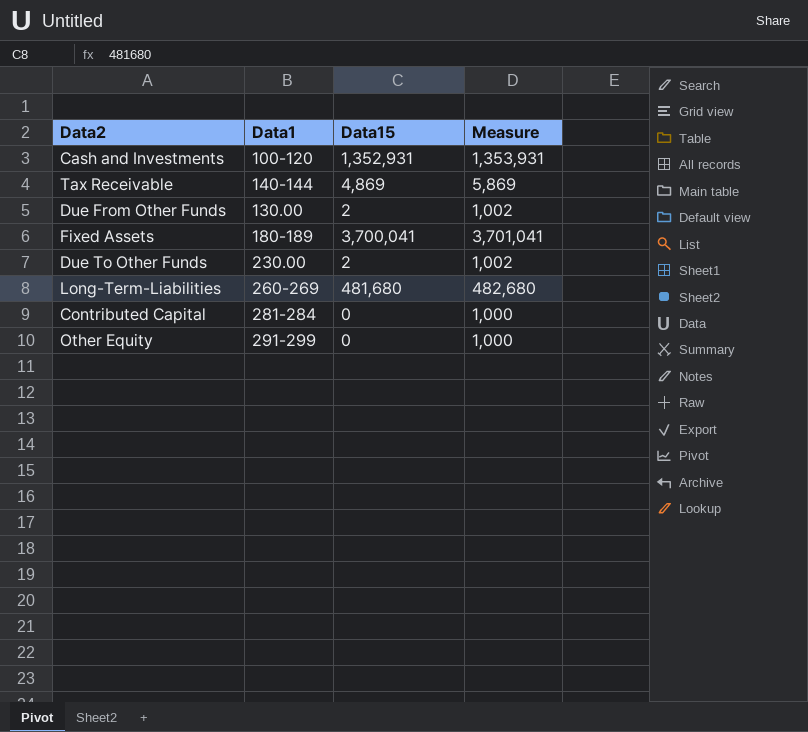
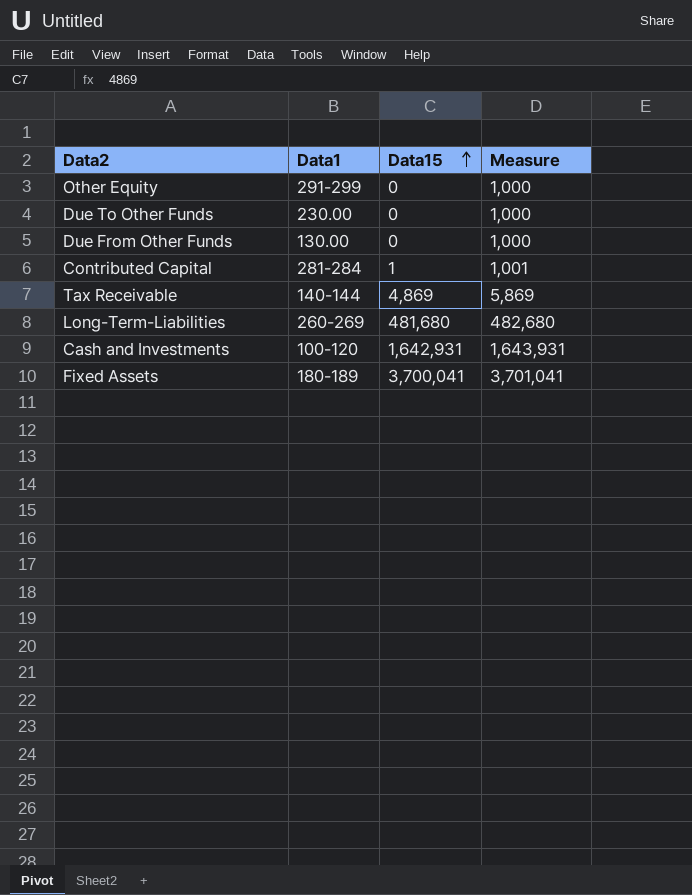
row order: none -> Data15 ascending
Due To Other Funds | Data15: 2 -> 0
Due To Other Funds | Measure: 1,002 -> 1,000
Due From Other Funds | Data15: 2 -> 0
Due From Other Funds | Measure: 1,002 -> 1,000
Contributed Capital | Data15: 0 -> 1
Contributed Capital | Measure: 1,000 -> 1,001
Cash and Investments | Data15: 1,352,931 -> 1,642,931
Cash and Investments | Measure: 1,353,931 -> 1,643,931

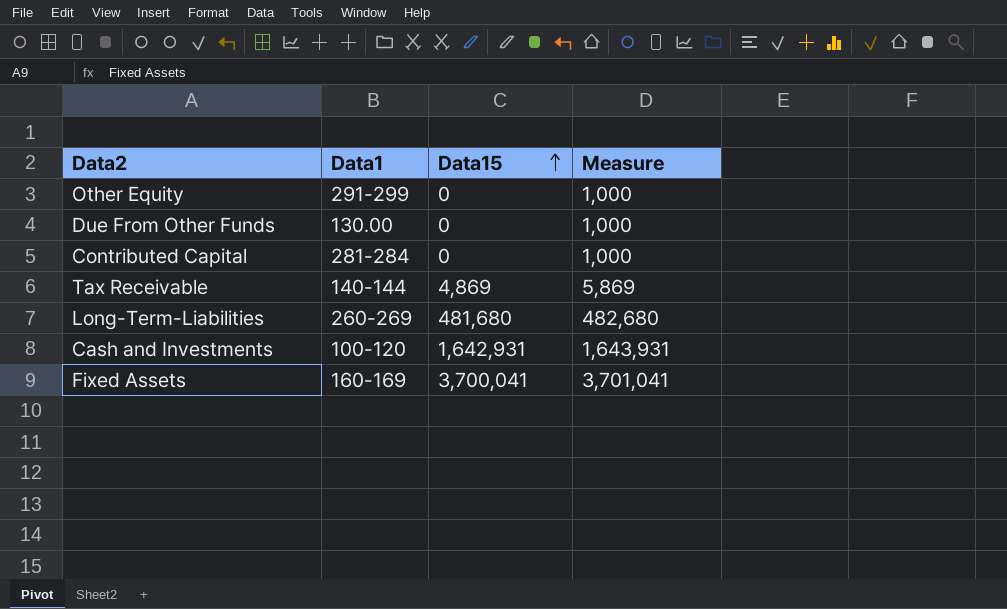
row Due To Other Funds: 230.00 | 0 | 1,000 -> none
Contributed Capital | Data15: 1 -> 0
Contributed Capital | Measure: 1,001 -> 1,000
Fixed Assets | Data1: 180-189 -> 160-169

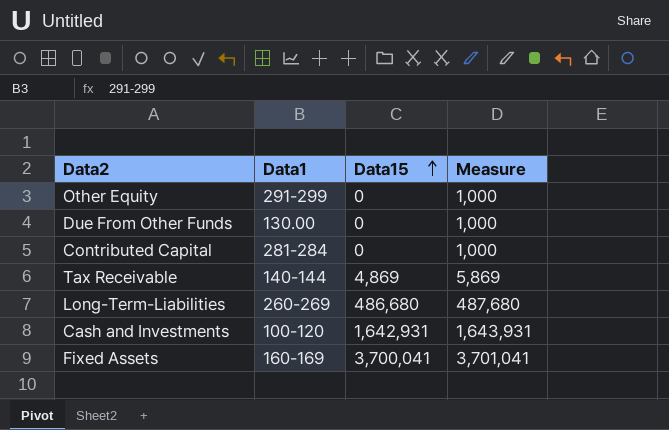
Long-Term-Liabilities | Data15: 481,680 -> 486,680
Long-Term-Liabilities | Measure: 482,680 -> 487,680

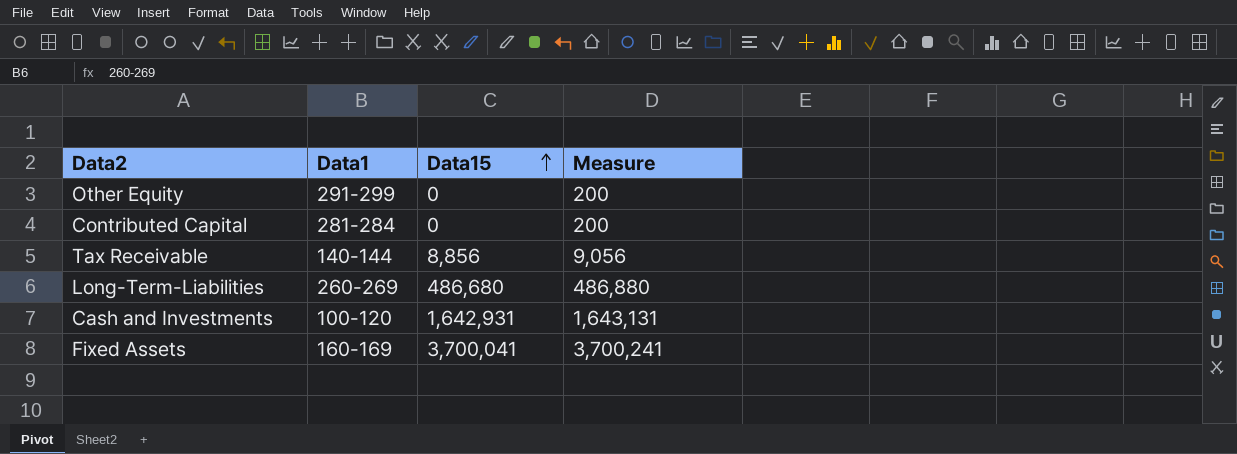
column Measure | formula: [Data15] + 1000 -> [Data15] + 200
row Due From Other Funds: 130.00 | 0 | 1,000 -> none
Tax Receivable | Data15: 4,869 -> 8,856

